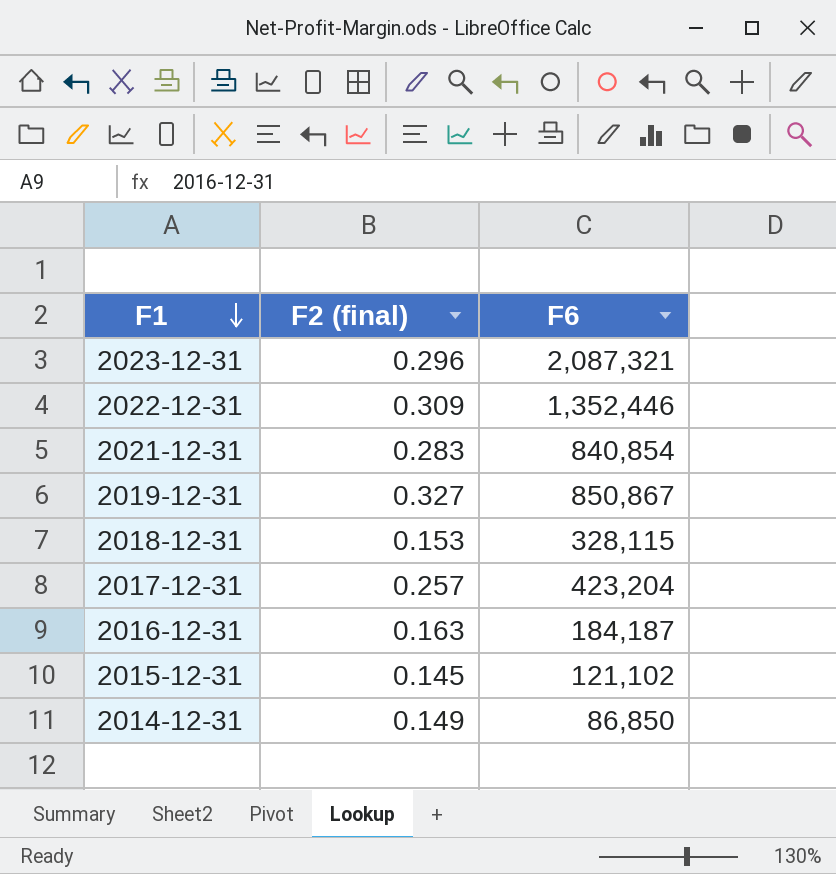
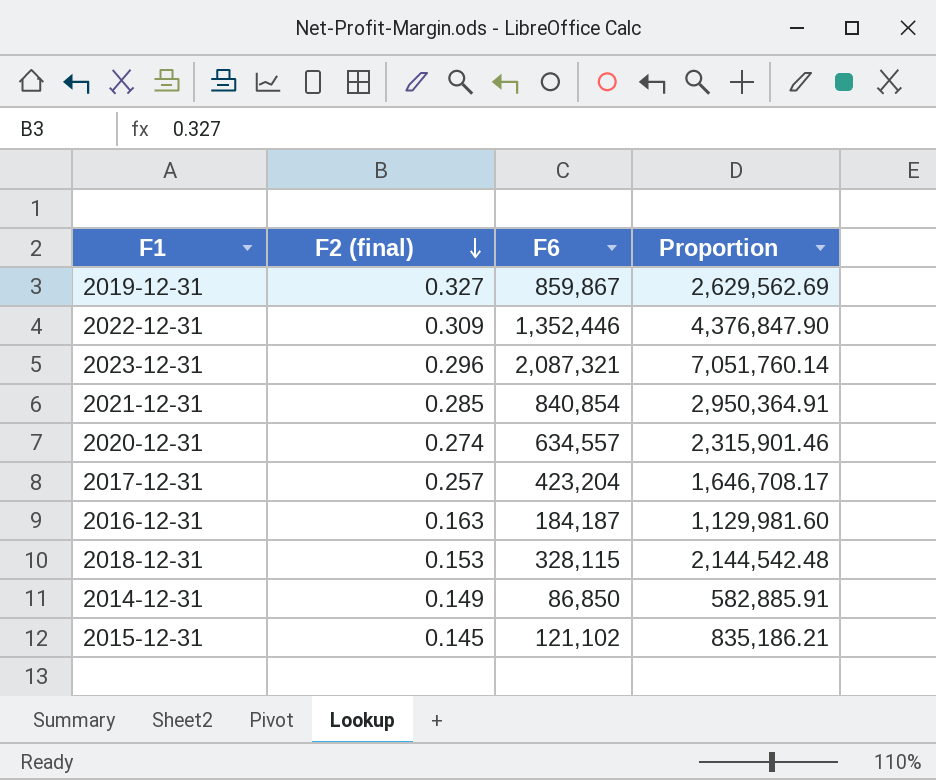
row order: F1 descending -> F2 (final) descending
column Proportion | formula: none -> [F6] / [F2 (final)]
2019-12-31 | F6: 850,867 -> 859,867
2021-12-31 | F2 (final): 0.283 -> 0.285
row 2020-12-31: none -> 0.274 | 634,557 | 2,315,901.46

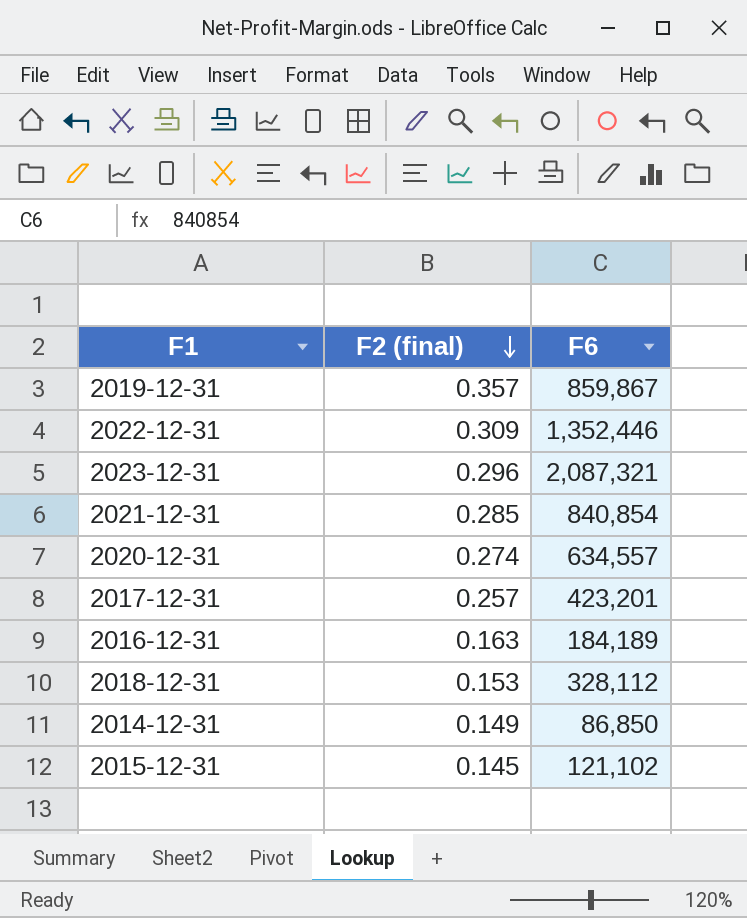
column Proportion | formula: [F6] / [F2 (final)] -> none
2019-12-31 | F2 (final): 0.327 -> 0.357
2017-12-31 | F6: 423,204 -> 423,201
2016-12-31 | F6: 184,187 -> 184,189
2018-12-31 | F6: 328,115 -> 328,112

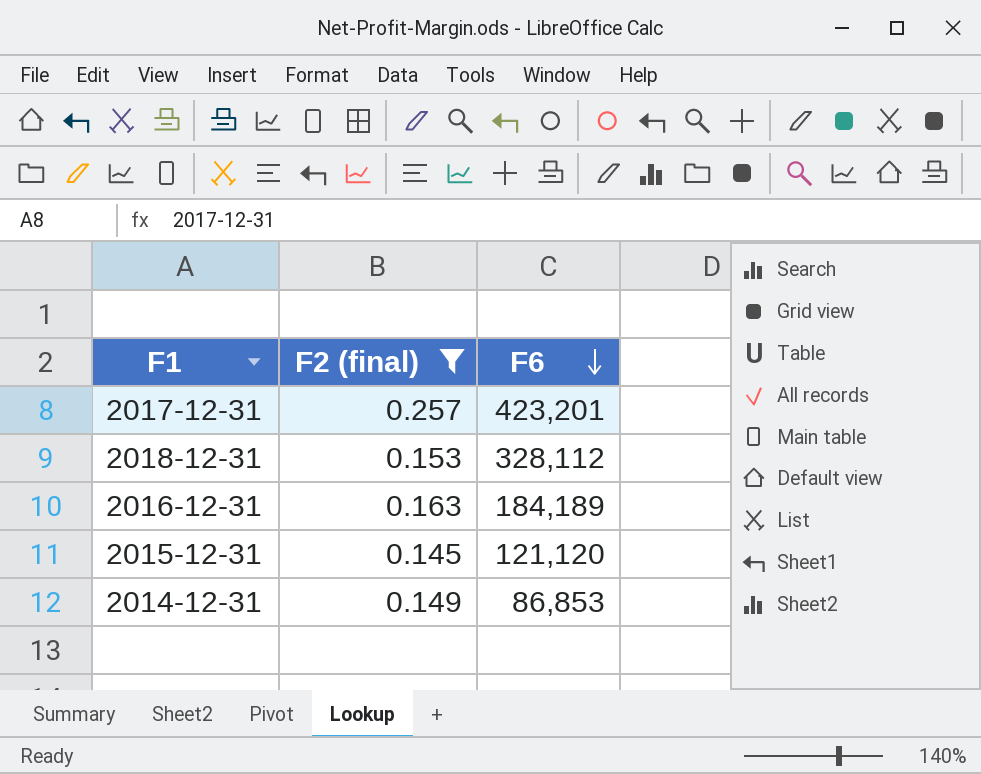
filter: none -> F2 (final) <= 0.257
row order: F2 (final) descending -> F6 descending
2015-12-31 | F6: 121,102 -> 121,120
2014-12-31 | F6: 86,850 -> 86,853

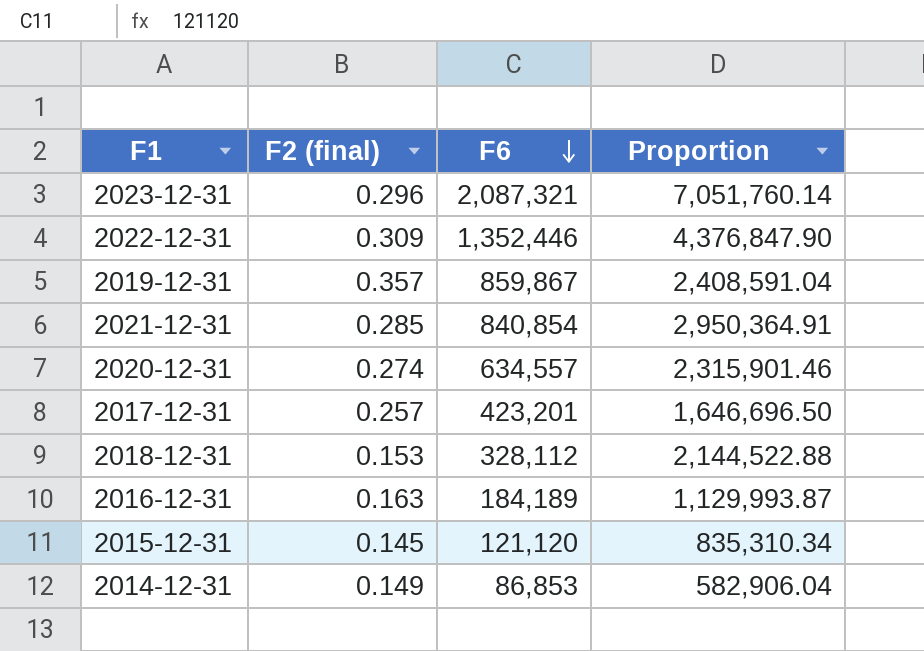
filter: F2 (final) <= 0.257 -> none
column Proportion | formula: none -> [F6] / [F2 (final)]

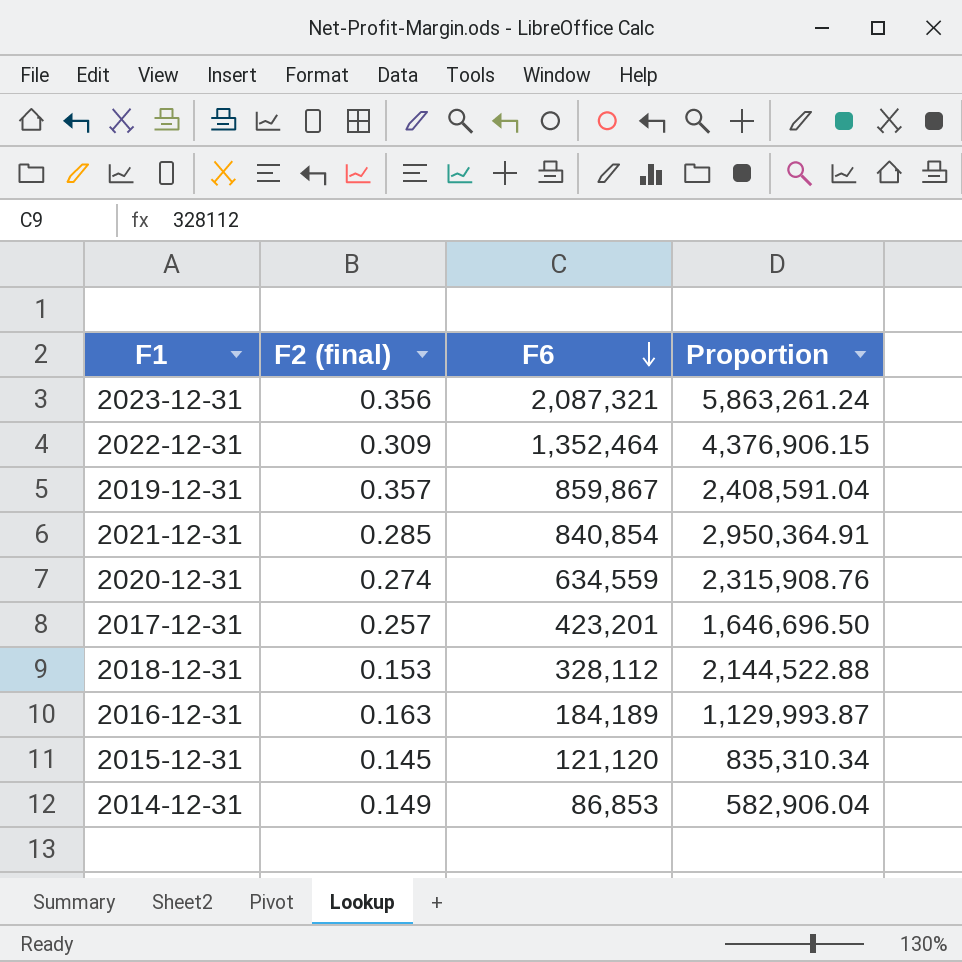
2023-12-31 | F2 (final): 0.296 -> 0.356
2023-12-31 | Proportion: 7,051,760.14 -> 5,863,261.24
2022-12-31 | F6: 1,352,446 -> 1,352,464
2022-12-31 | Proportion: 4,376,847.90 -> 4,376,906.15
2020-12-31 | F6: 634,557 -> 634,559
2020-12-31 | Proportion: 2,315,901.46 -> 2,315,908.76

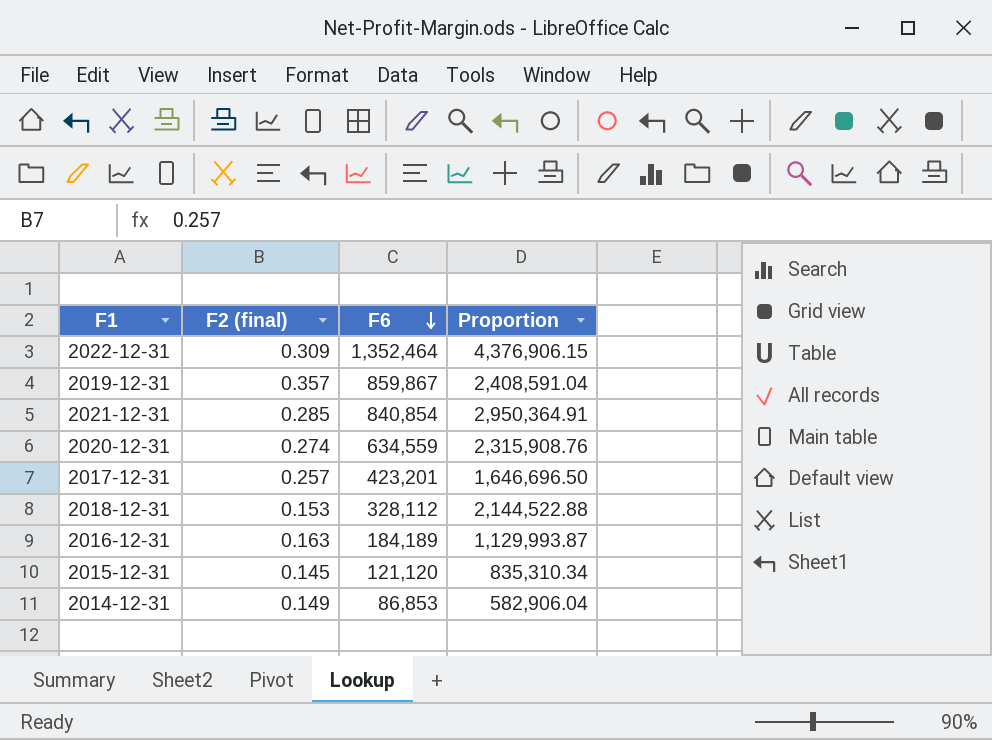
row 2023-12-31: 0.356 | 2,087,321 | 5,863,261.24 -> none

